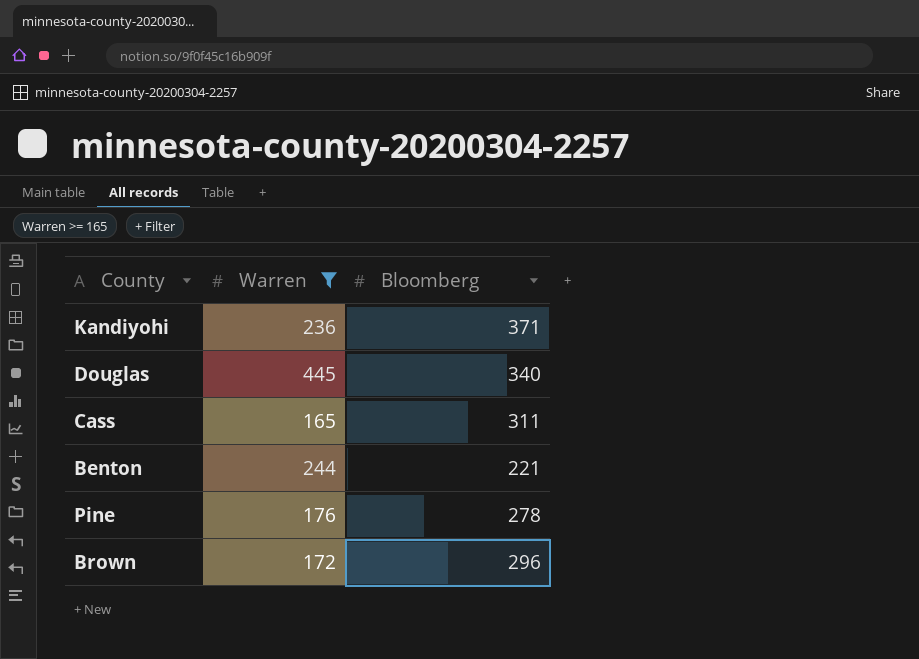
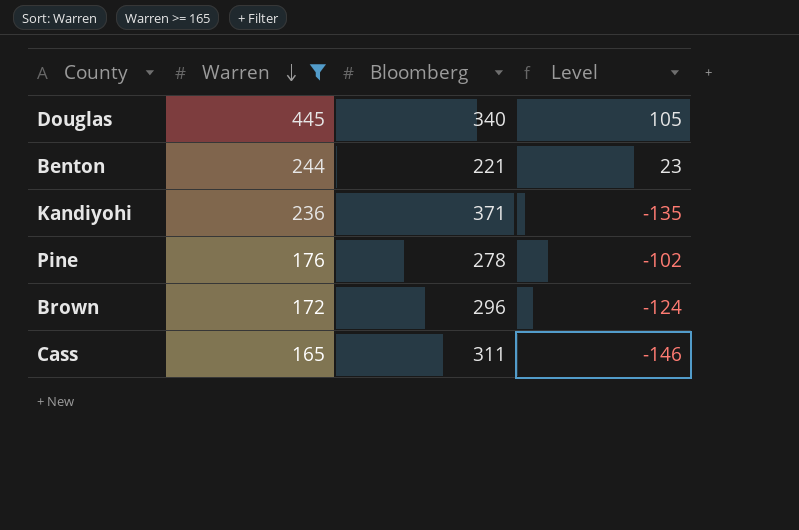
row order: none -> Warren descending
column Level | formula: none -> [Warren] - [Bloomberg]

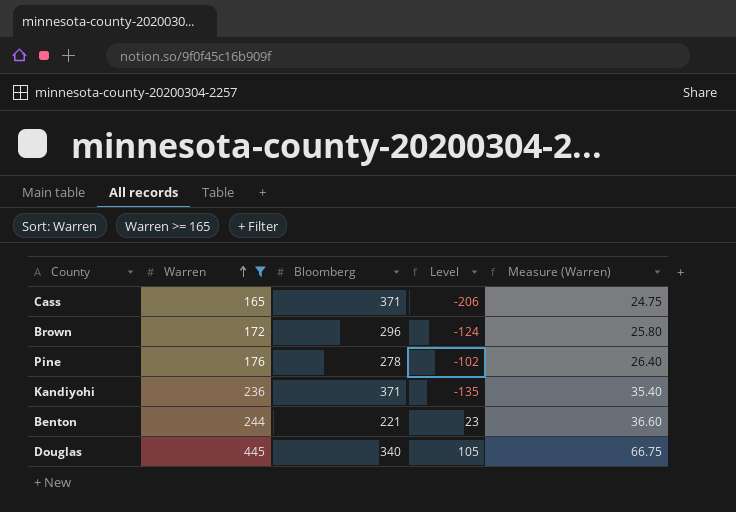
row order: Warren descending -> Warren ascending
column Measure (Warren) | formula: none -> [Warren] * 0.15
Cass | Bloomberg: 311 -> 371
Cass | Level: -146 -> -206

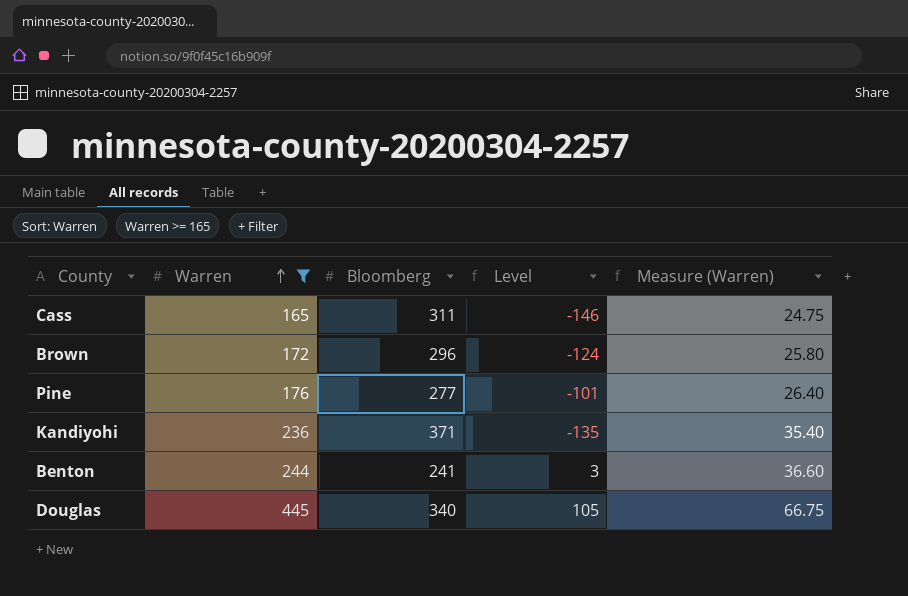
Cass | Bloomberg: 371 -> 311
Cass | Level: -206 -> -146
Pine | Bloomberg: 278 -> 277
Pine | Level: -102 -> -101
Benton | Bloomberg: 221 -> 241
Benton | Level: 23 -> 3

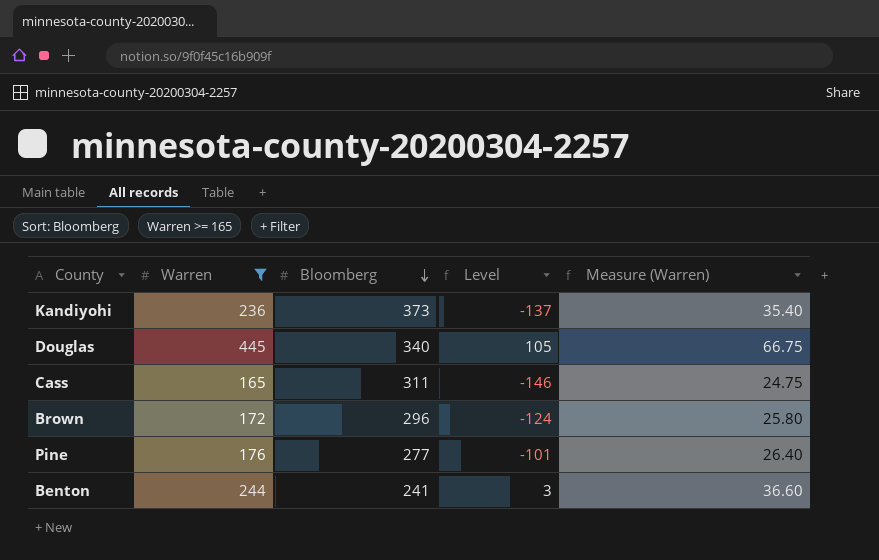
row order: Warren ascending -> Bloomberg descending
Kandiyohi | Bloomberg: 371 -> 373
Kandiyohi | Level: -135 -> -137

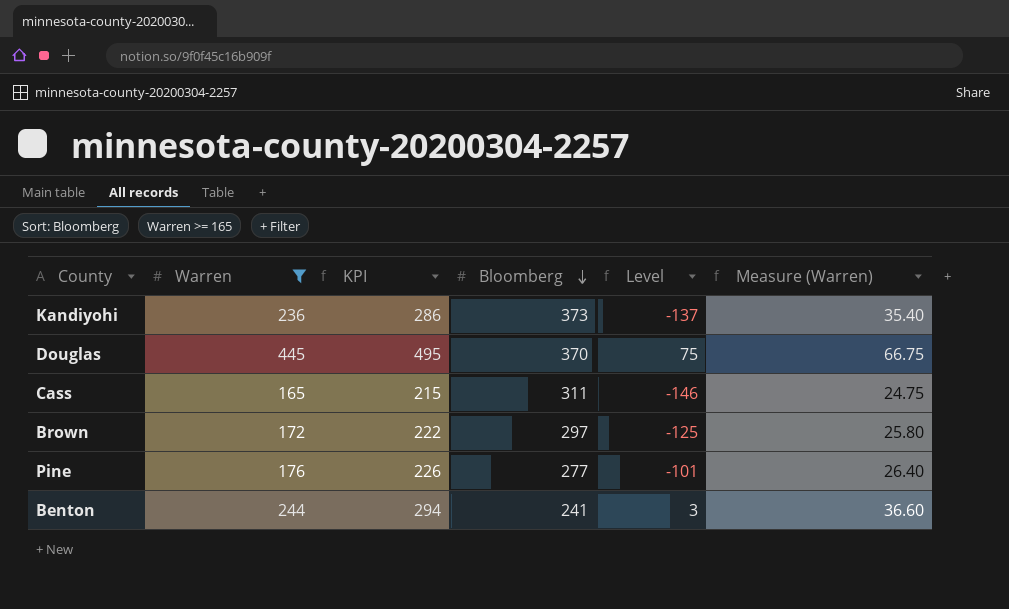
column KPI | formula: none -> [Warren] + 50
Douglas | Bloomberg: 340 -> 370
Douglas | Level: 105 -> 75
Brown | Bloomberg: 296 -> 297
Brown | Level: -124 -> -125

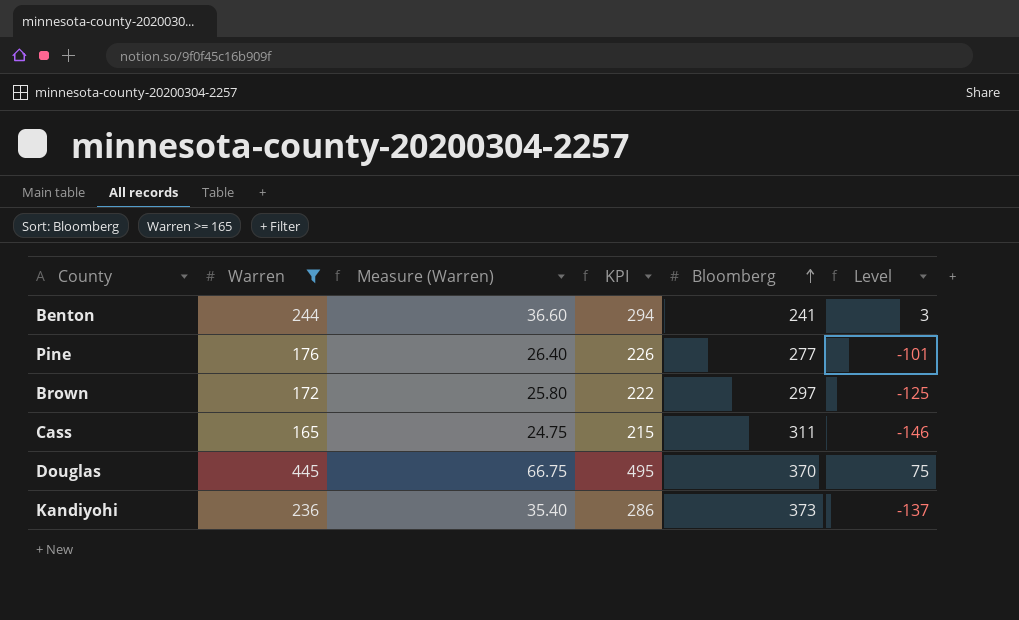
row order: Bloomberg descending -> Bloomberg ascending
column Measure (Warren) | position: 6 -> 3

